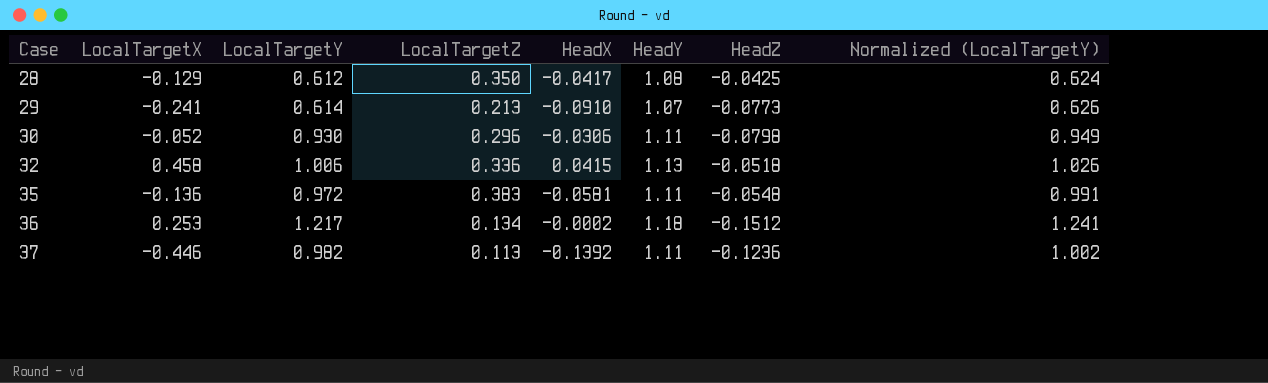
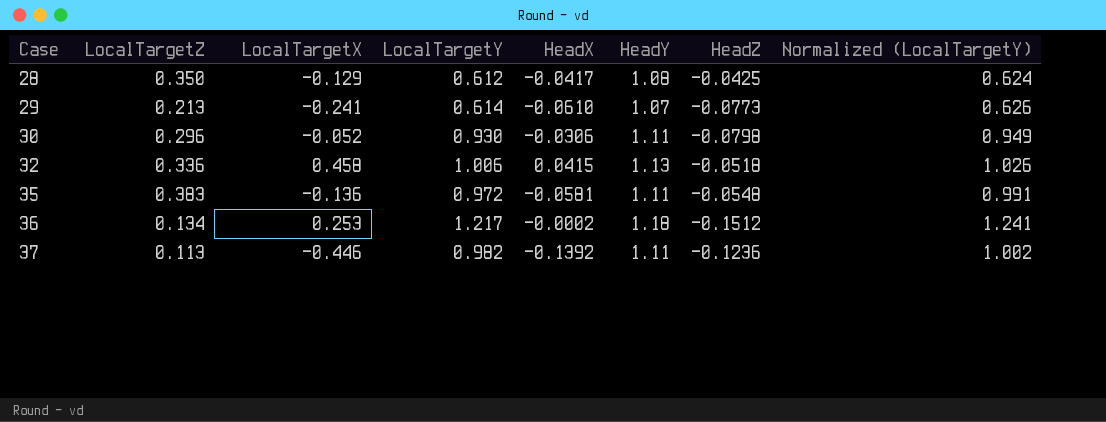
column LocalTargetZ | position: 4 -> 2
29 | HeadX: -0.0910 -> -0.0610

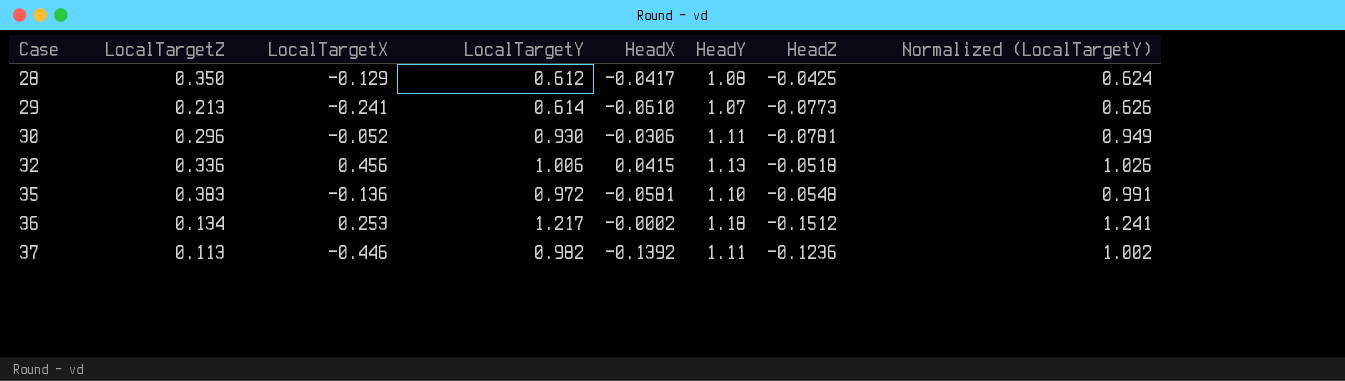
30 | HeadZ: -0.0798 -> -0.0781
32 | LocalTargetX: 0.458 -> 0.456
35 | HeadY: 1.11 -> 1.10

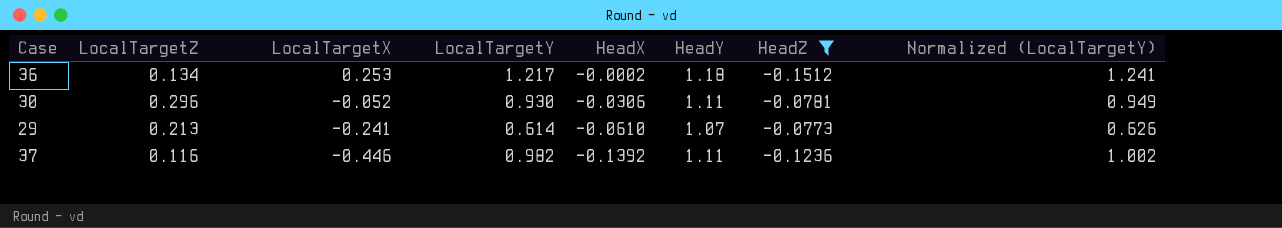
filter: none -> HeadZ <= -0.0773
row order: Case ascending -> LocalTargetX descending
37 | LocalTargetZ: 0.113 -> 0.116

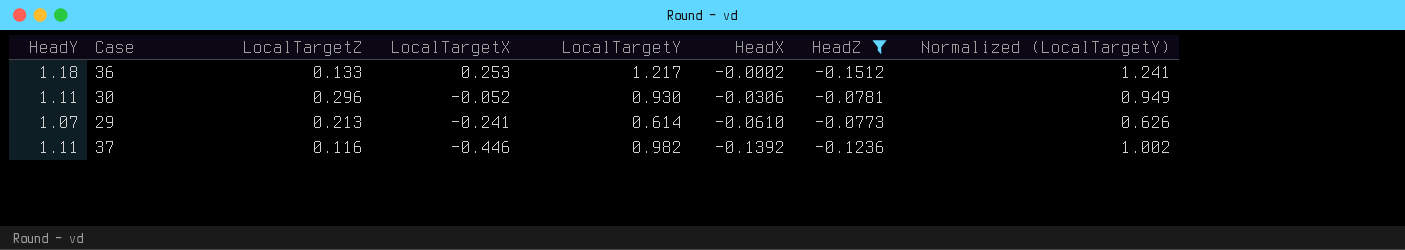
column HeadY | position: 6 -> 1
36 | LocalTargetZ: 0.134 -> 0.133

